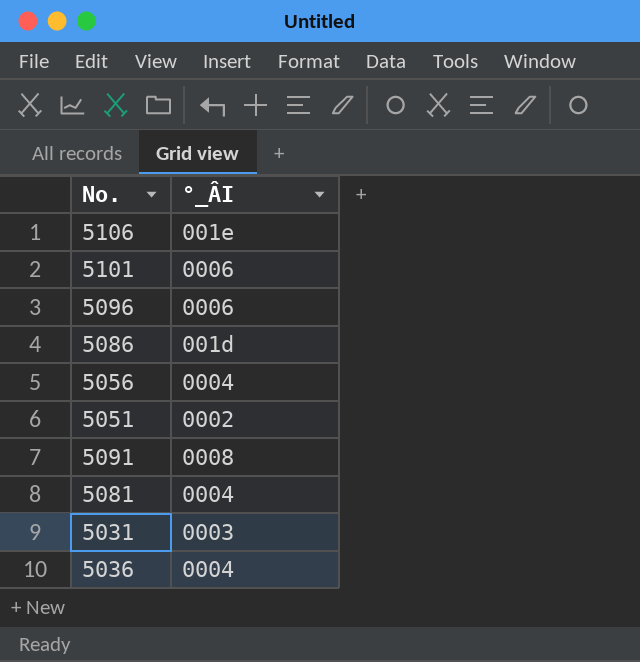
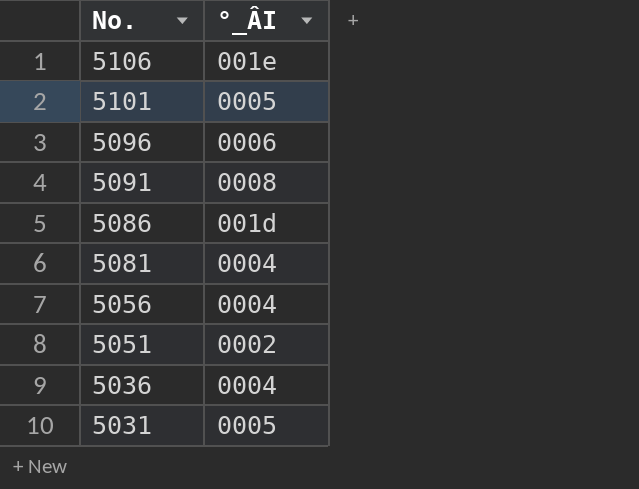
row order: none -> No. descending
5101 | °_ÂI: 0006 -> 0005
5031 | °_ÂI: 0003 -> 0005

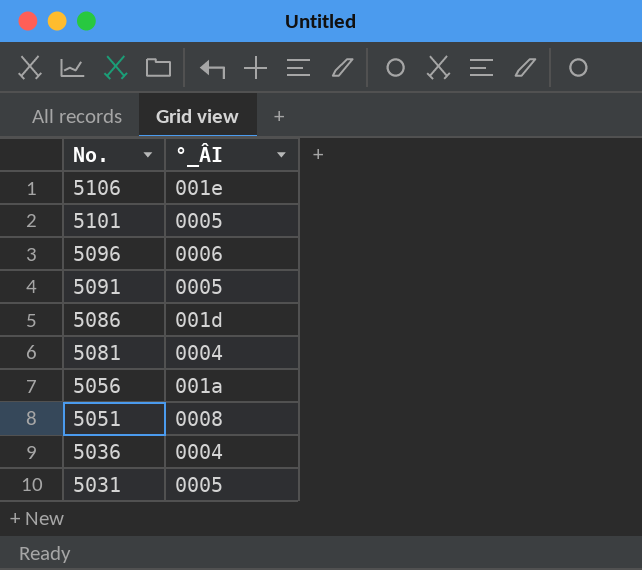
5091 | °_ÂI: 0008 -> 0005
5056 | °_ÂI: 0004 -> 001a
5051 | °_ÂI: 0002 -> 0008

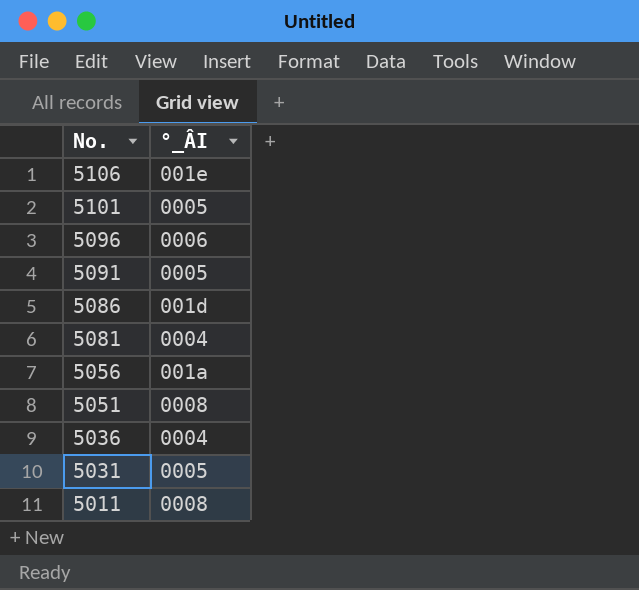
row 5011: none -> 0008

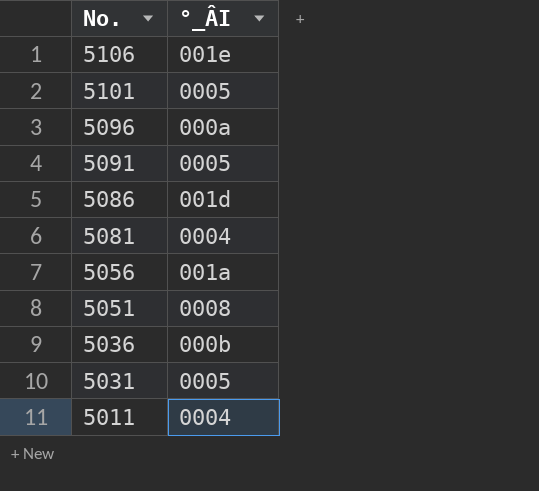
5096 | °_ÂI: 0006 -> 000a
5036 | °_ÂI: 0004 -> 000b
5011 | °_ÂI: 0008 -> 0004

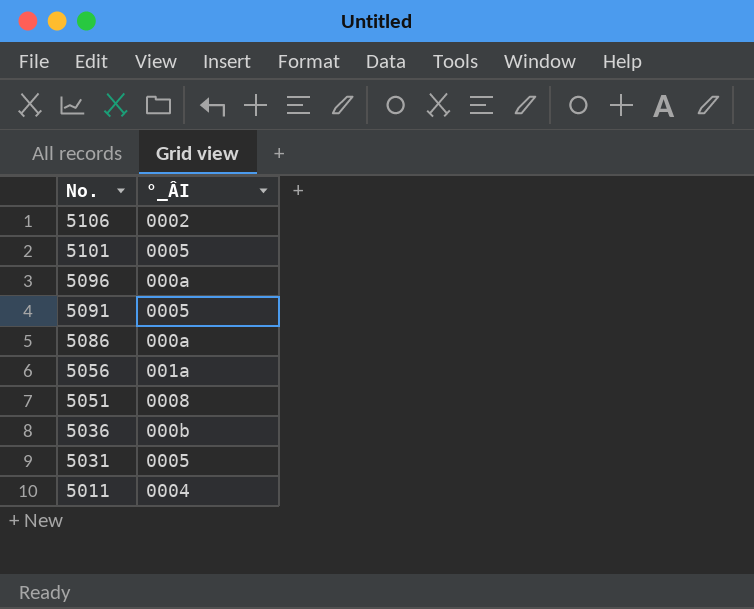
row 5081: 0004 -> none
5106 | °_ÂI: 001e -> 0002
5086 | °_ÂI: 001d -> 000a

